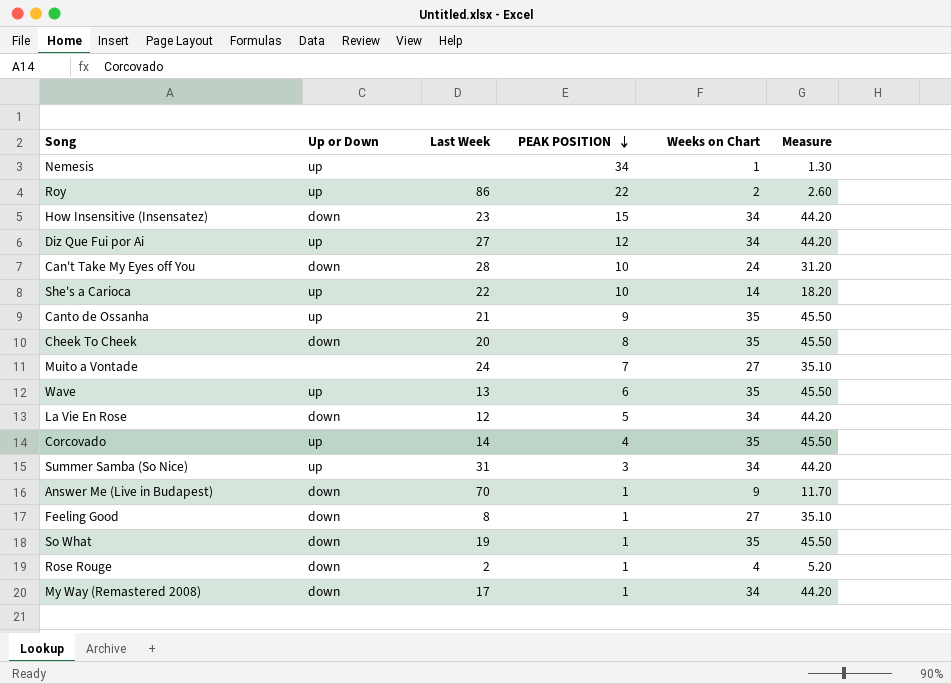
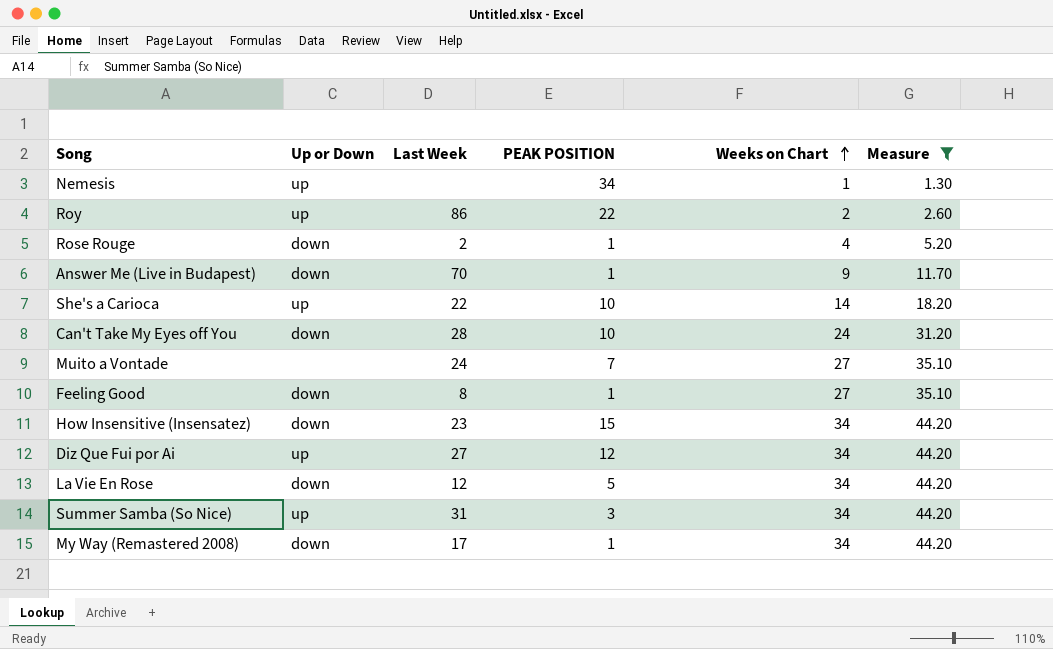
filter: none -> Measure != 45.50
row order: PEAK POSITION descending -> Weeks on Chart ascending

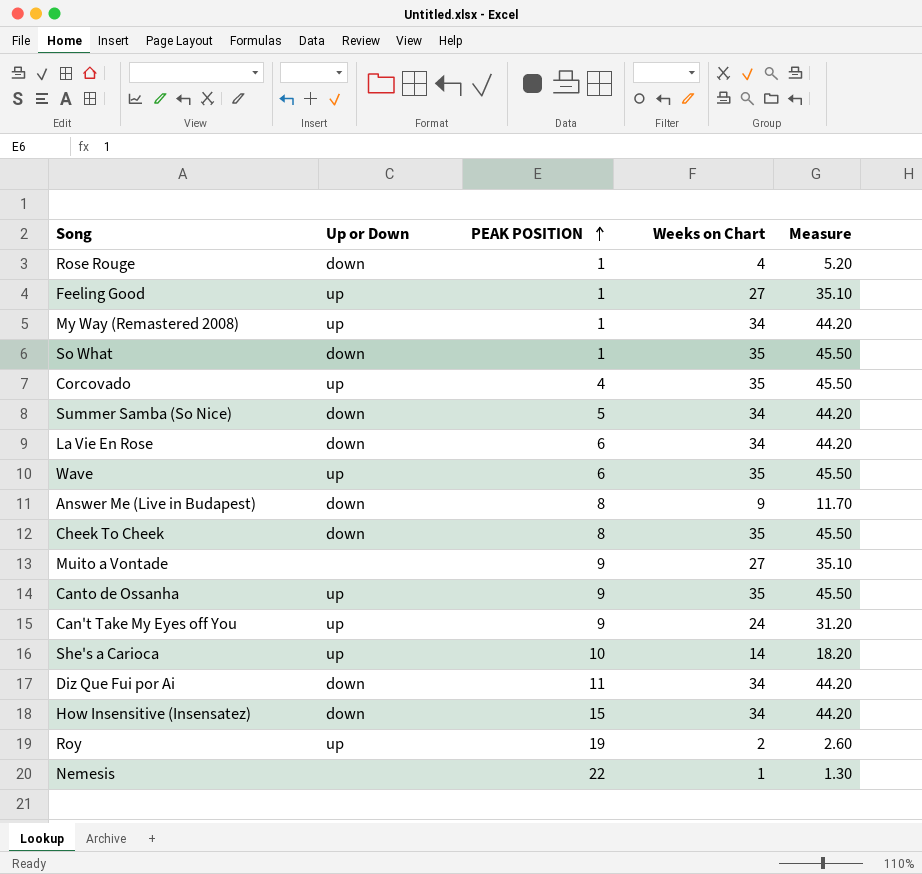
filter: Measure != 45.50 -> none
row order: Weeks on Chart ascending -> PEAK POSITION ascending
column Last Week | position: 3 -> none
Feeling Good | Up or Down: down -> up
My Way (Remastered 2008) | Up or Down: down -> up
Summer Samba (So Nice) | Up or Down: up -> down
Summer Samba (So Nice) | PEAK POSITION: 3 -> 5
La Vie En Rose | PEAK POSITION: 5 -> 6
Answer Me (Live in Budapest) | PEAK POSITION: 1 -> 8
Muito a Vontade | PEAK POSITION: 7 -> 9
Can't Take My Eyes off You | Up or Down: down -> up
Can't Take My Eyes off You | PEAK POSITION: 10 -> 9
Diz Que Fui por Ai | Up or Down: up -> down
Diz Que Fui por Ai | PEAK POSITION: 12 -> 11
Roy | PEAK POSITION: 22 -> 19
Nemesis | Up or Down: up -> none
Nemesis | PEAK POSITION: 34 -> 22

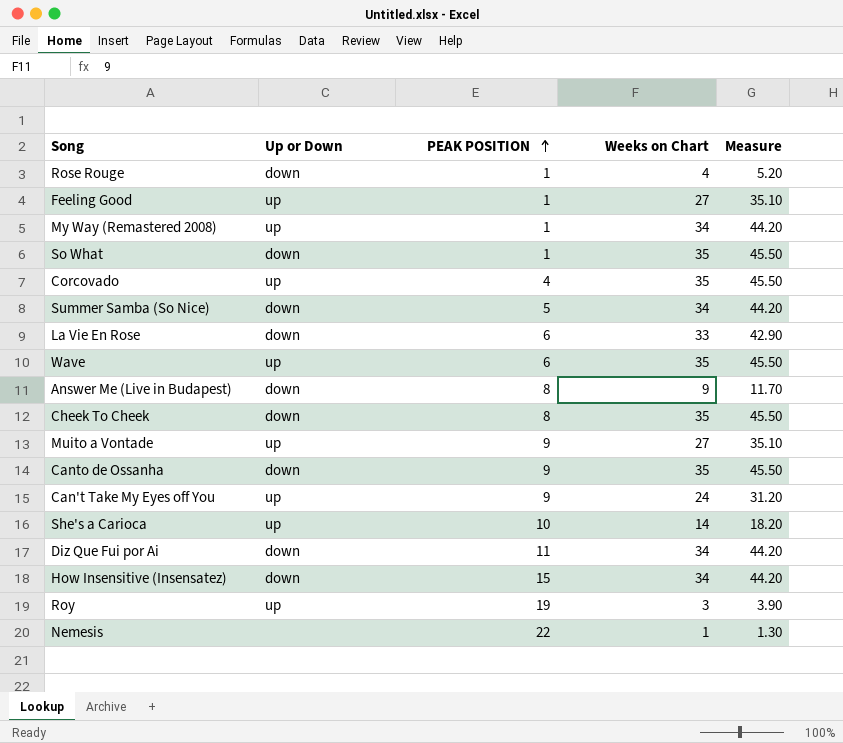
La Vie En Rose | Weeks on Chart: 34 -> 33
La Vie En Rose | Measure: 44.20 -> 42.90
Muito a Vontade | Up or Down: none -> up
Canto de Ossanha | Up or Down: up -> down
Roy | Weeks on Chart: 2 -> 3
Roy | Measure: 2.60 -> 3.90

